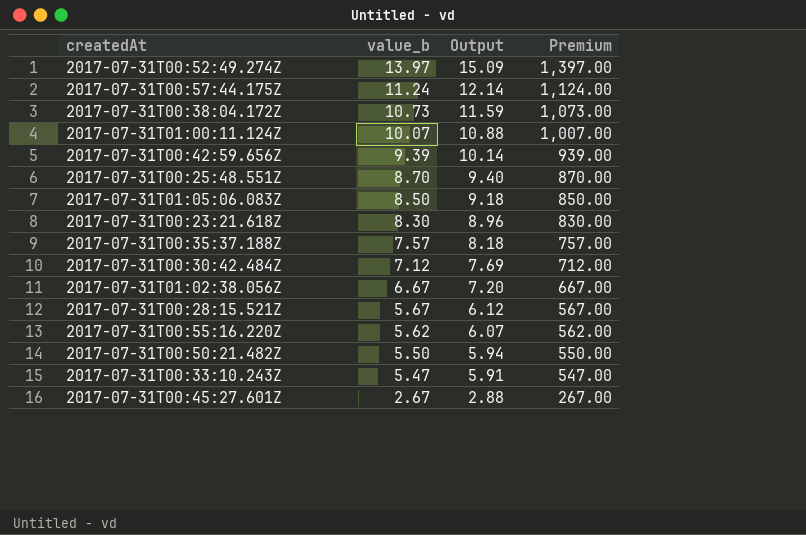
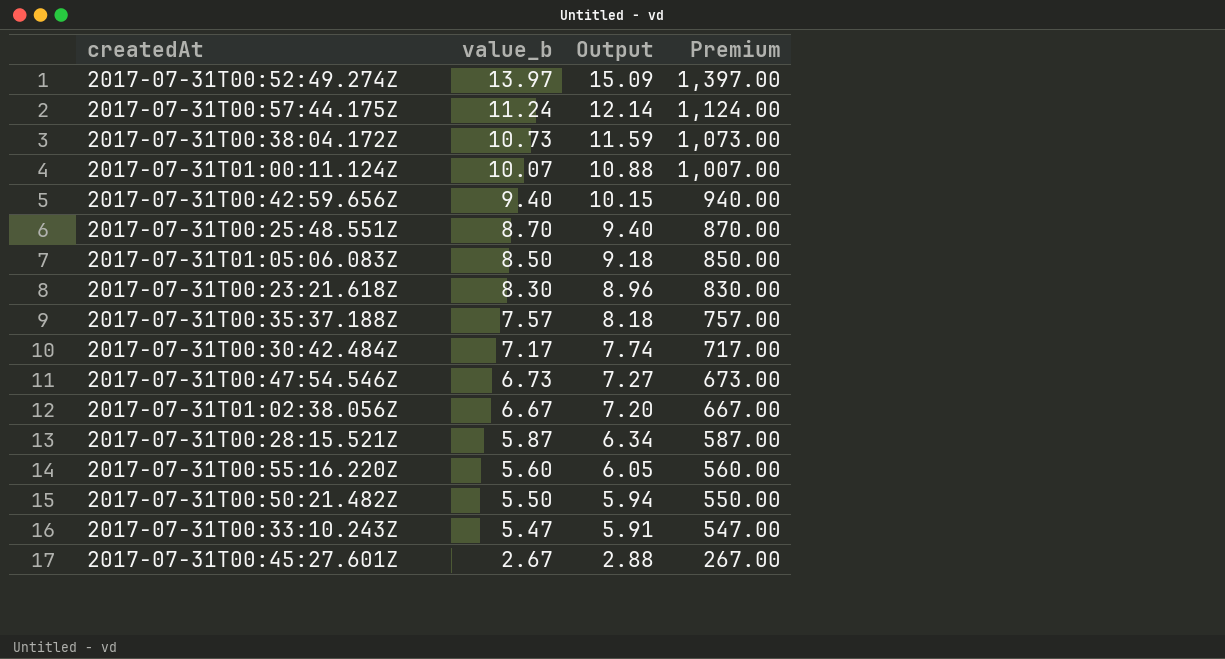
2017-07-31T00:42:59.656Z | value_b: 9.39 -> 9.40
2017-07-31T00:42:59.656Z | Output: 10.14 -> 10.15
2017-07-31T00:42:59.656Z | Premium: 939.00 -> 940.00
2017-07-31T00:30:42.484Z | value_b: 7.12 -> 7.17
2017-07-31T00:30:42.484Z | Output: 7.69 -> 7.74
2017-07-31T00:30:42.484Z | Premium: 712.00 -> 717.00
row 2017-07-31T00:47:54.546Z: none -> 6.73 | 7.27 | 673.00
2017-07-31T00:28:15.521Z | value_b: 5.67 -> 5.87
2017-07-31T00:28:15.521Z | Output: 6.12 -> 6.34
2017-07-31T00:28:15.521Z | Premium: 567.00 -> 587.00
2017-07-31T00:55:16.220Z | value_b: 5.62 -> 5.60
2017-07-31T00:55:16.220Z | Output: 6.07 -> 6.05
2017-07-31T00:55:16.220Z | Premium: 562.00 -> 560.00

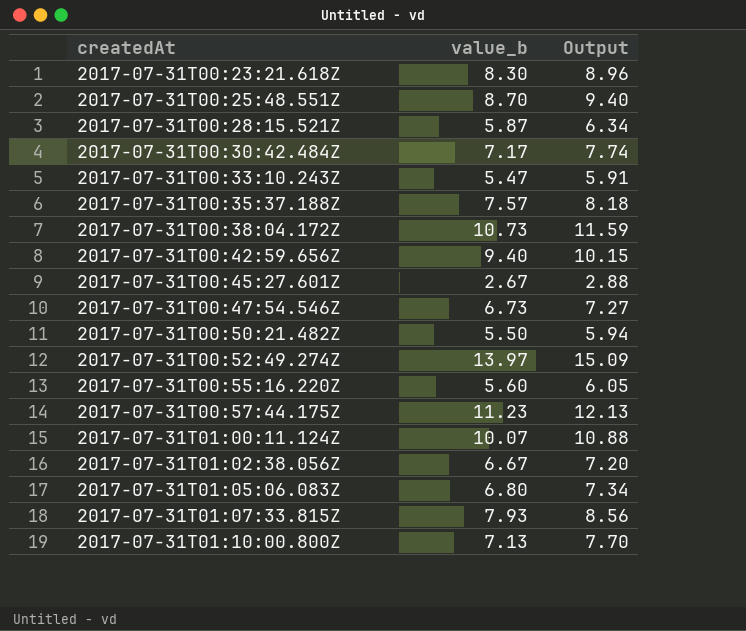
row order: value_b descending -> createdAt ascending
column Premium | formula: [value_b] * 100 -> none
2017-07-31T00:57:44.175Z | value_b: 11.24 -> 11.23
2017-07-31T00:57:44.175Z | Output: 12.14 -> 12.13
2017-07-31T01:05:06.083Z | value_b: 8.50 -> 6.80
2017-07-31T01:05:06.083Z | Output: 9.18 -> 7.34
row 2017-07-31T01:07:33.815Z: none -> 7.93 | 8.56
row 2017-07-31T01:10:00.800Z: none -> 7.13 | 7.70

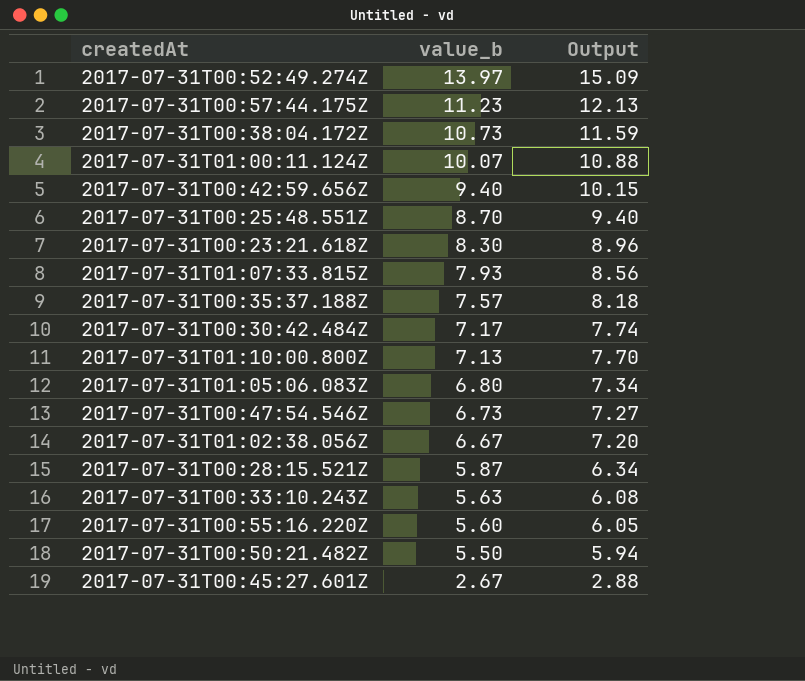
row order: createdAt ascending -> value_b descending
2017-07-31T00:33:10.243Z | value_b: 5.47 -> 5.63
2017-07-31T00:33:10.243Z | Output: 5.91 -> 6.08

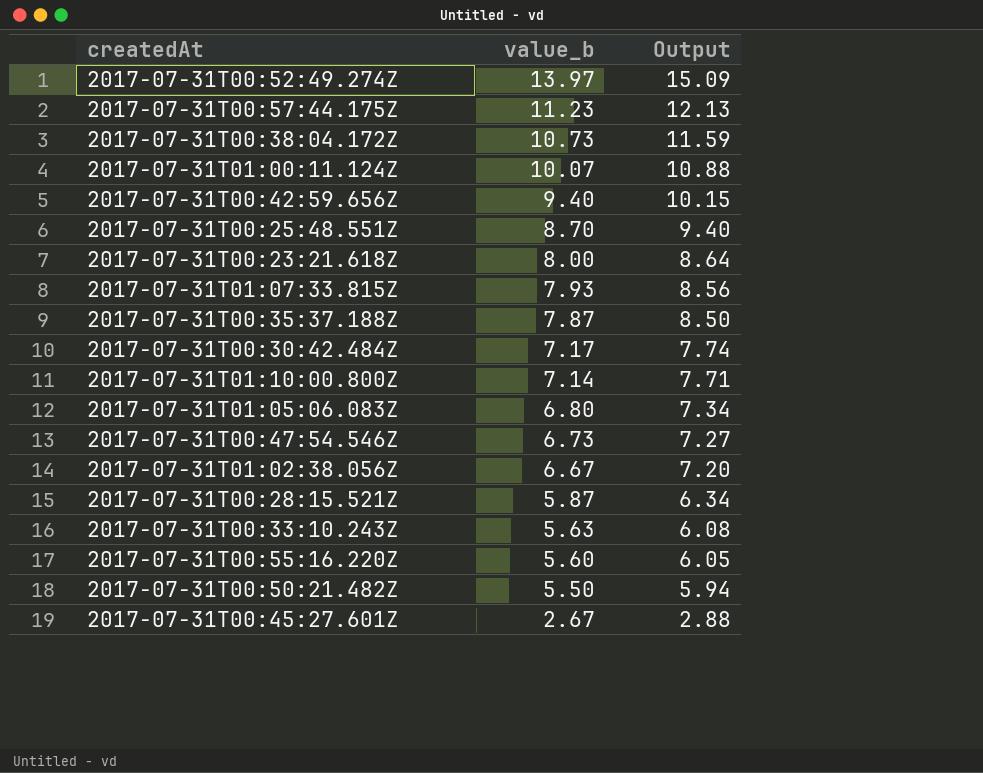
2017-07-31T00:23:21.618Z | value_b: 8.30 -> 8.00
2017-07-31T00:23:21.618Z | Output: 8.96 -> 8.64
2017-07-31T00:35:37.188Z | value_b: 7.57 -> 7.87
2017-07-31T00:35:37.188Z | Output: 8.18 -> 8.50
2017-07-31T01:10:00.800Z | value_b: 7.13 -> 7.14
2017-07-31T01:10:00.800Z | Output: 7.70 -> 7.71

